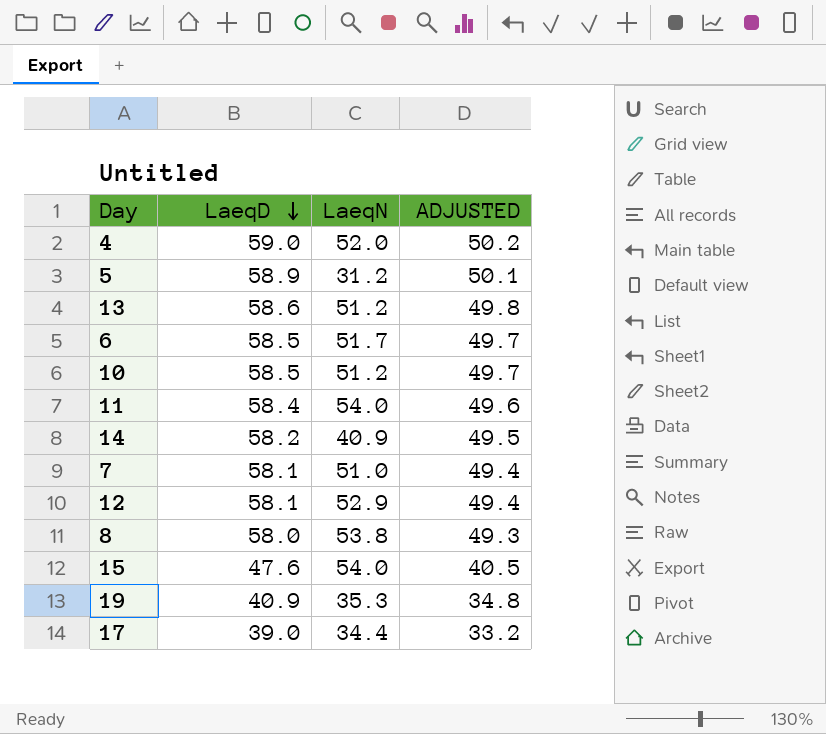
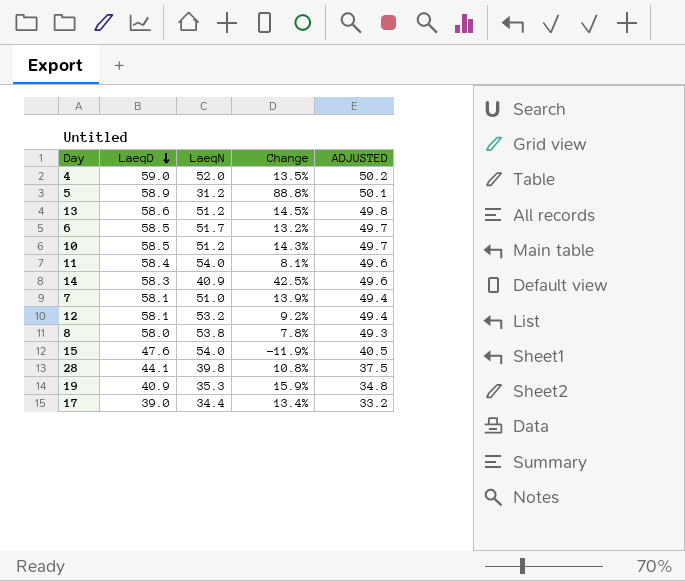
column Change | formula: none -> ([LaeqD] - [LaeqN]) / [LaeqN]
14 | LaeqD: 58.2 -> 58.3
14 | ADJUSTED: 49.5 -> 49.6
12 | LaeqN: 52.9 -> 53.2
row 28: none -> 44.1 | 39.8 | 10.8% | 37.5

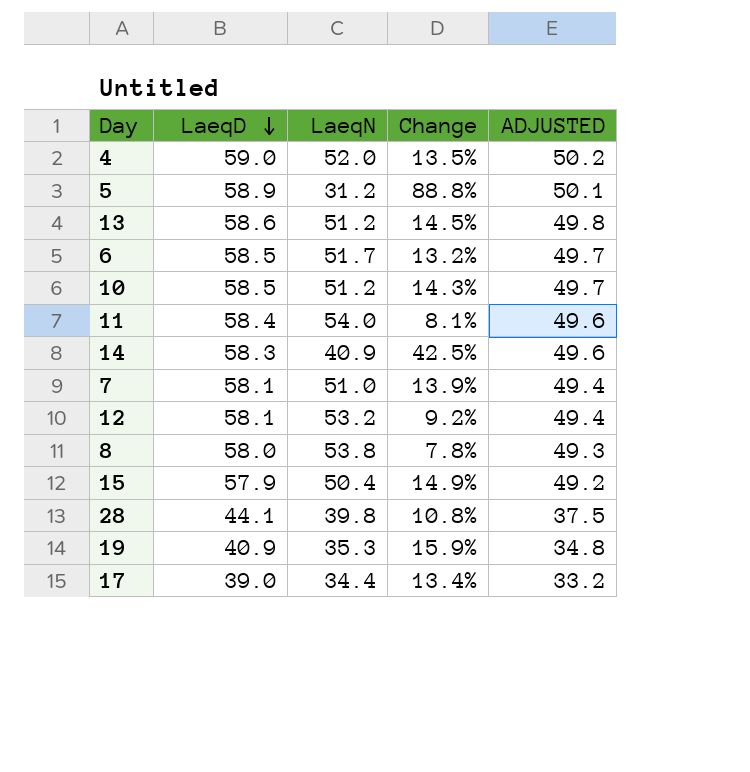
15 | LaeqD: 47.6 -> 57.9
15 | LaeqN: 54.0 -> 50.4
15 | Change: -11.9% -> 14.9%
15 | ADJUSTED: 40.5 -> 49.2

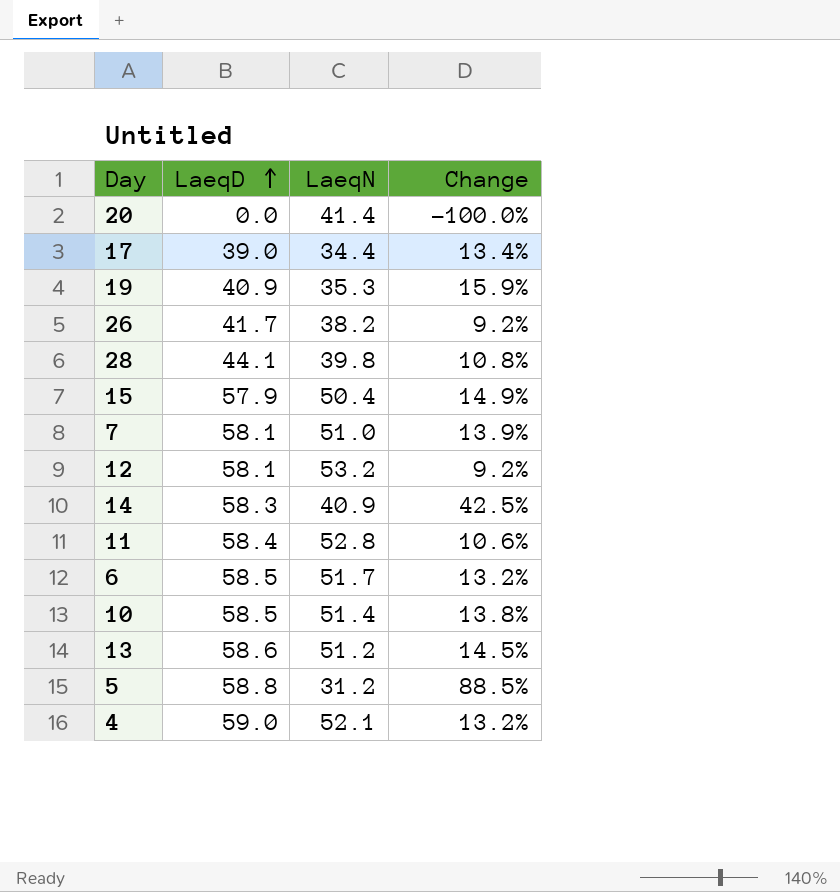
row order: LaeqD descending -> LaeqD ascending
column ADJUSTED | formula: [LaeqD] * 0.85 -> none
row 8: 58.0 | 53.8 | 7.8% | 49.3 -> none
row 20: none -> 0.0 | 41.4 | -100.0%
row 26: none -> 41.7 | 38.2 | 9.2%
11 | LaeqN: 54.0 -> 52.8
11 | Change: 8.1% -> 10.6%
10 | LaeqN: 51.2 -> 51.4
10 | Change: 14.3% -> 13.8%
5 | LaeqD: 58.9 -> 58.8
5 | Change: 88.8% -> 88.5%
4 | LaeqN: 52.0 -> 52.1
4 | Change: 13.5% -> 13.2%

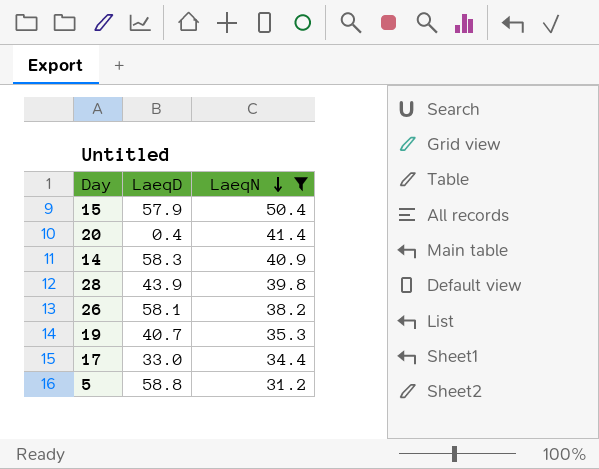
filter: none -> LaeqN <= 50.4
row order: LaeqD ascending -> LaeqN descending
column Change | formula: ([LaeqD] - [LaeqN]) / [LaeqN] -> none
20 | LaeqD: 0.0 -> 0.4
28 | LaeqD: 44.1 -> 43.9
26 | LaeqD: 41.7 -> 58.1
19 | LaeqD: 40.9 -> 40.7
17 | LaeqD: 39.0 -> 33.0

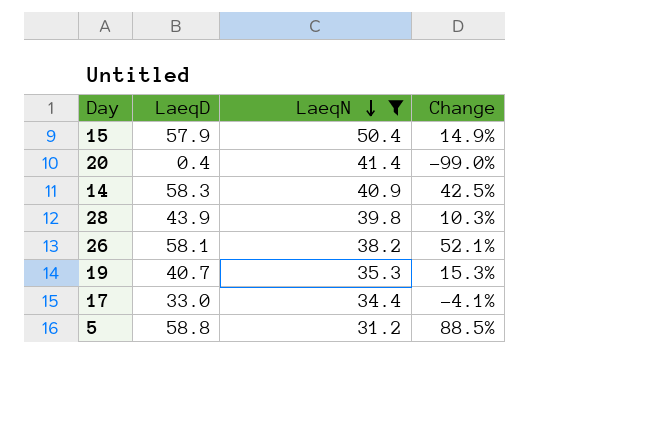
column Change | formula: none -> ([LaeqD] - [LaeqN]) / [LaeqN]

